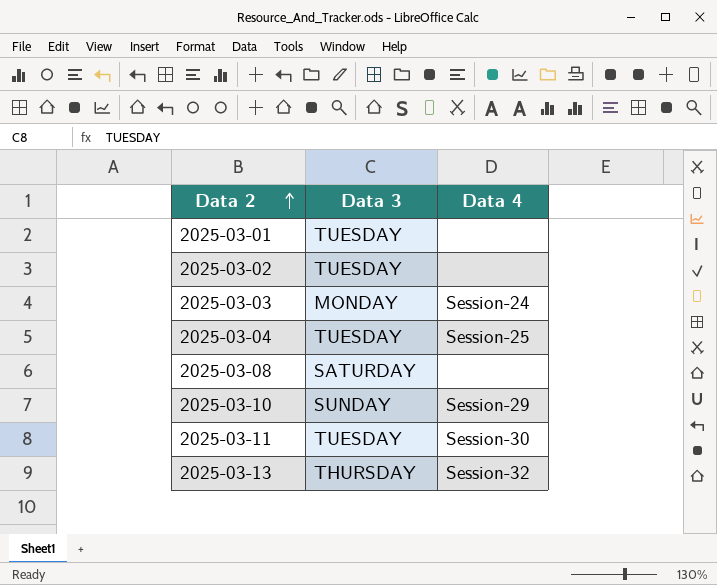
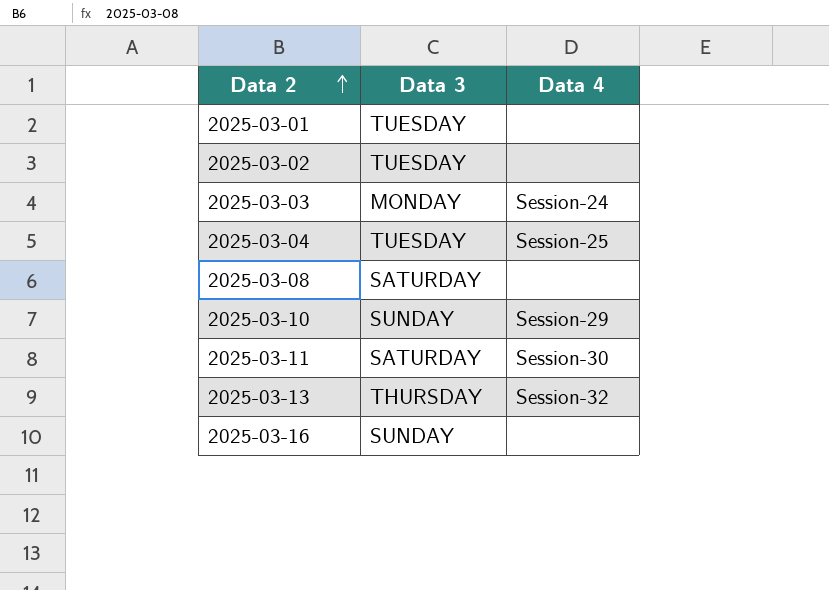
2025-03-11 | Data 3: TUESDAY -> SATURDAY
row 2025-03-16: none -> SUNDAY | none

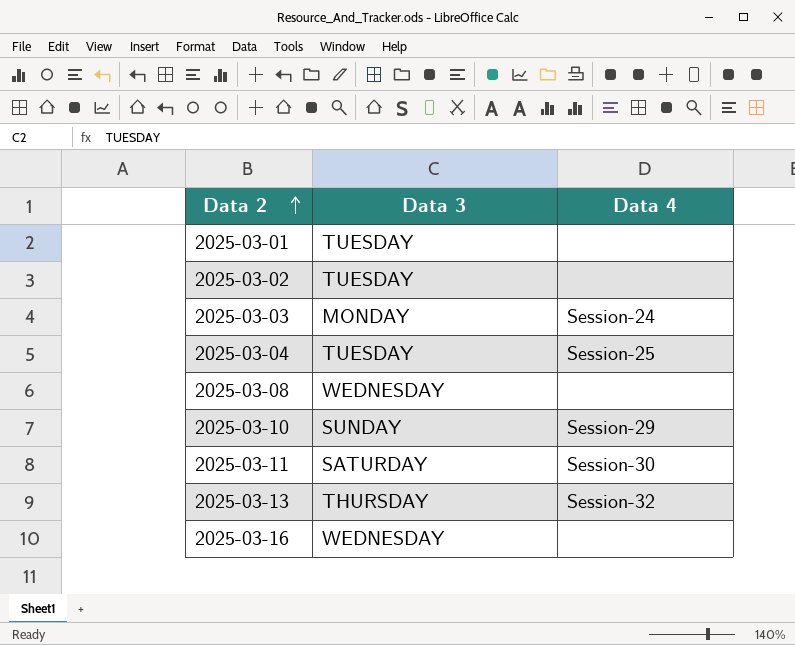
2025-03-08 | Data 3: SATURDAY -> WEDNESDAY
2025-03-16 | Data 3: SUNDAY -> WEDNESDAY

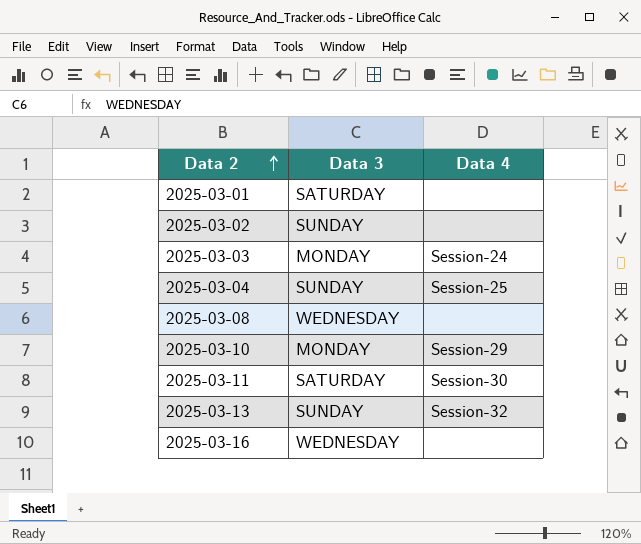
2025-03-01 | Data 3: TUESDAY -> SATURDAY
2025-03-02 | Data 3: TUESDAY -> SUNDAY
2025-03-04 | Data 3: TUESDAY -> SUNDAY
2025-03-10 | Data 3: SUNDAY -> MONDAY
2025-03-13 | Data 3: THURSDAY -> SUNDAY

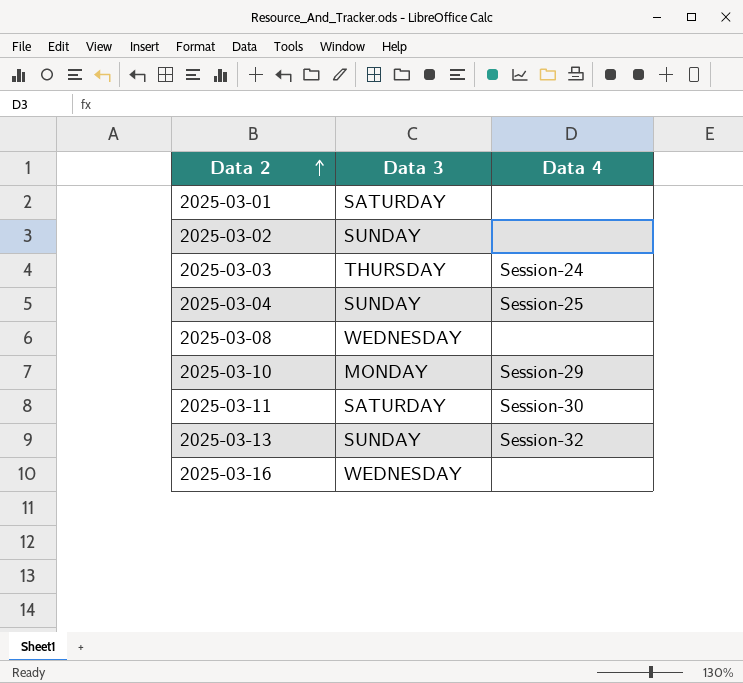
2025-03-03 | Data 3: MONDAY -> THURSDAY

